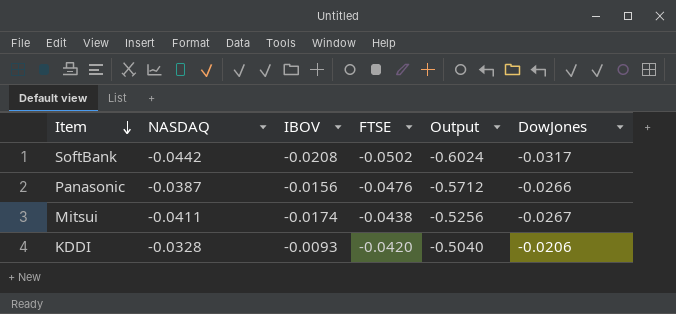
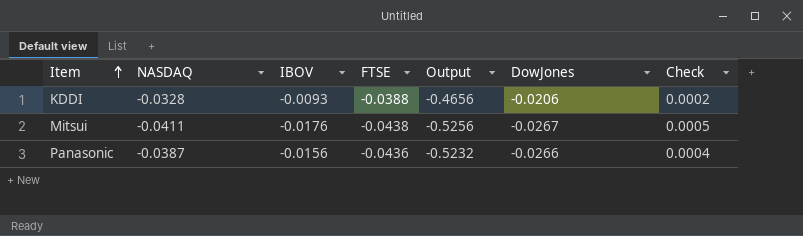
row order: Item descending -> Item ascending
column Check | formula: none -> [IBOV] * [DowJones]
row SoftBank: -0.0442 | -0.0208 | -0.0502 | -0.6024 | -0.0317 -> none
KDDI | FTSE: -0.0420 -> -0.0388
KDDI | Output: -0.5040 -> -0.4656
Mitsui | IBOV: -0.0174 -> -0.0176
Panasonic | FTSE: -0.0476 -> -0.0436
Panasonic | Output: -0.5712 -> -0.5232

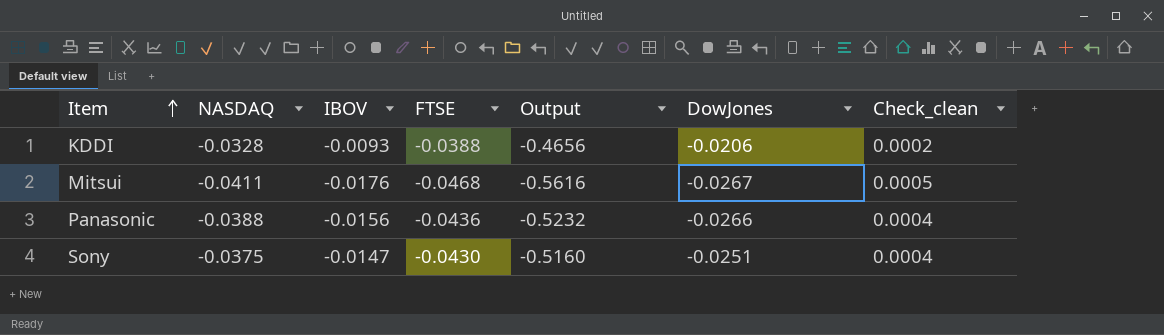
column name: Check -> Check_clean
Mitsui | FTSE: -0.0438 -> -0.0468
Mitsui | Output: -0.5256 -> -0.5616
Panasonic | NASDAQ: -0.0387 -> -0.0388
row Sony: none -> -0.0375 | -0.0147 | -0.0430 | -0.5160 | -0.0251 | 0.0004

